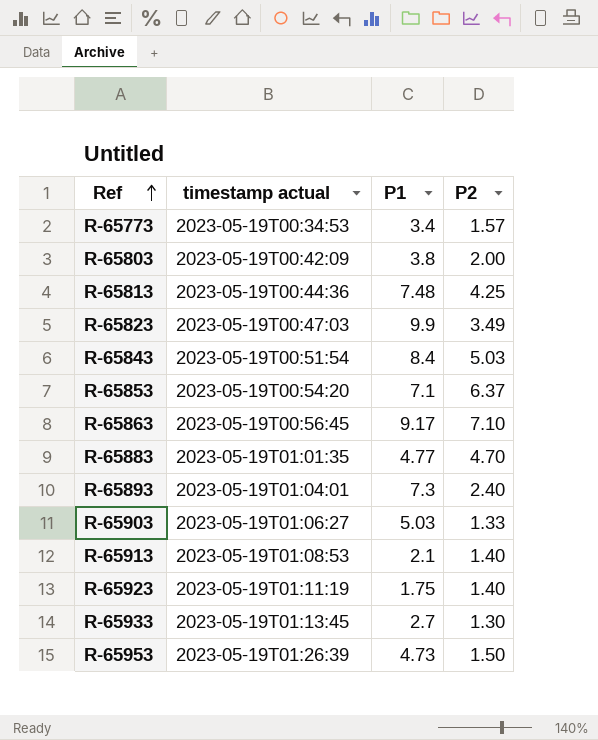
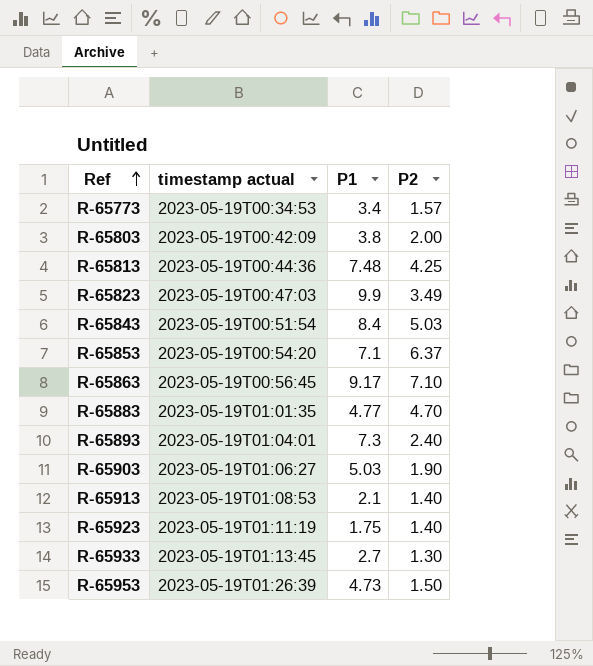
R-65903 | P2: 1.33 -> 1.90

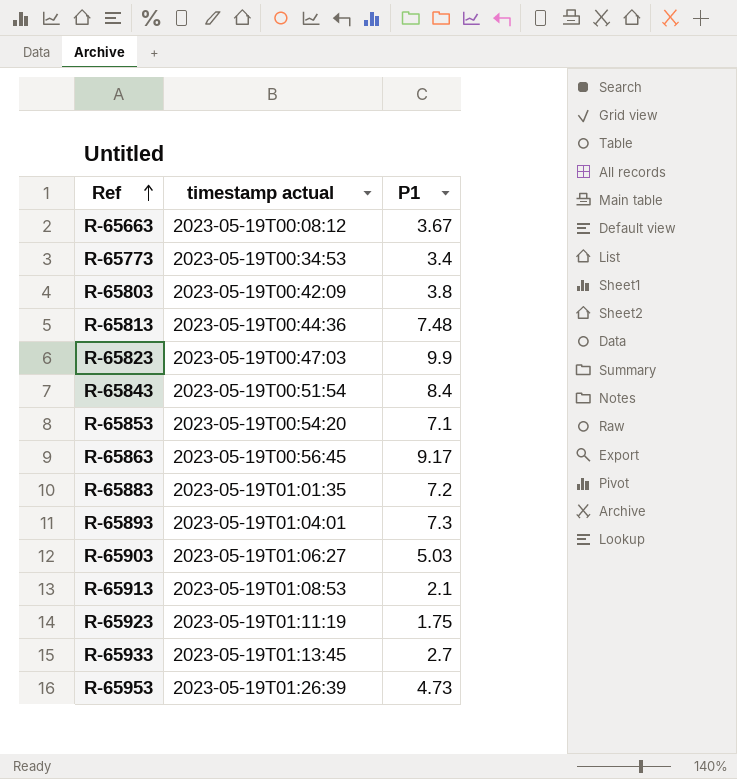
column P2 | position: 4 -> none
row R-65663: none -> 2023-05-19T00:08:12 | 3.67
R-65883 | P1: 4.77 -> 7.2

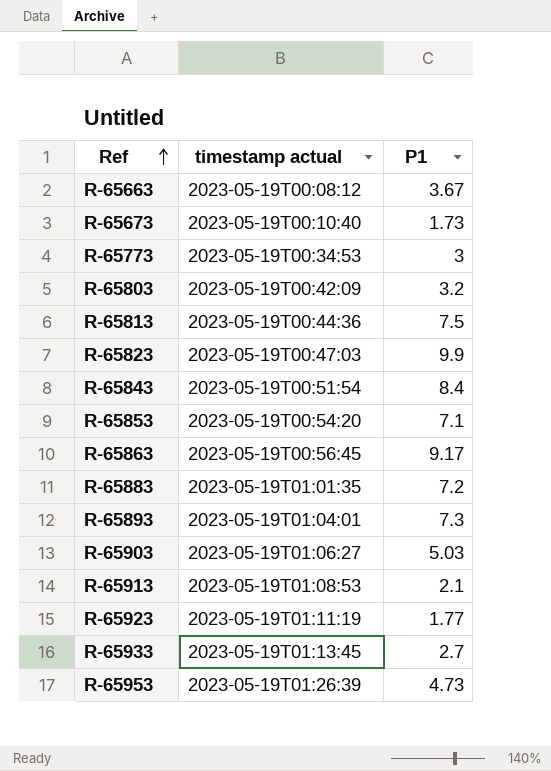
row R-65673: none -> 2023-05-19T00:10:40 | 1.73
R-65773 | P1: 3.4 -> 3
R-65803 | P1: 3.8 -> 3.2
R-65813 | P1: 7.48 -> 7.5
R-65923 | P1: 1.75 -> 1.77

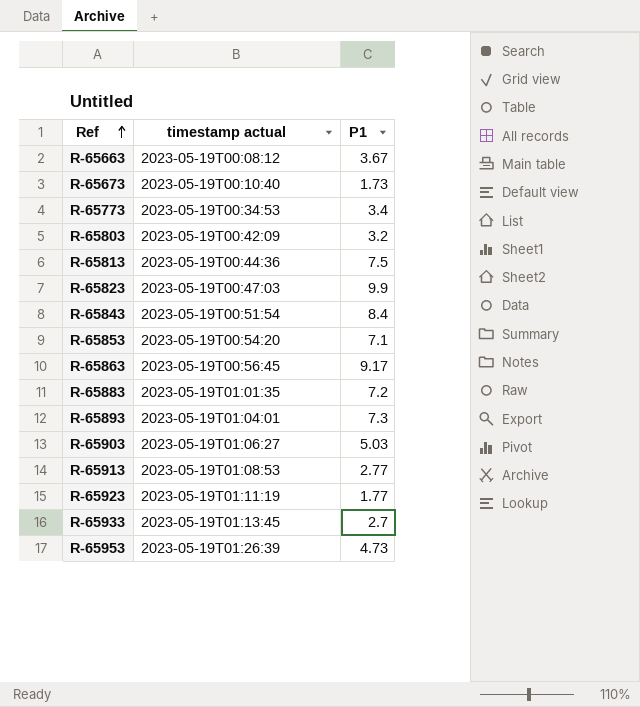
R-65773 | P1: 3 -> 3.4
R-65913 | P1: 2.1 -> 2.77

